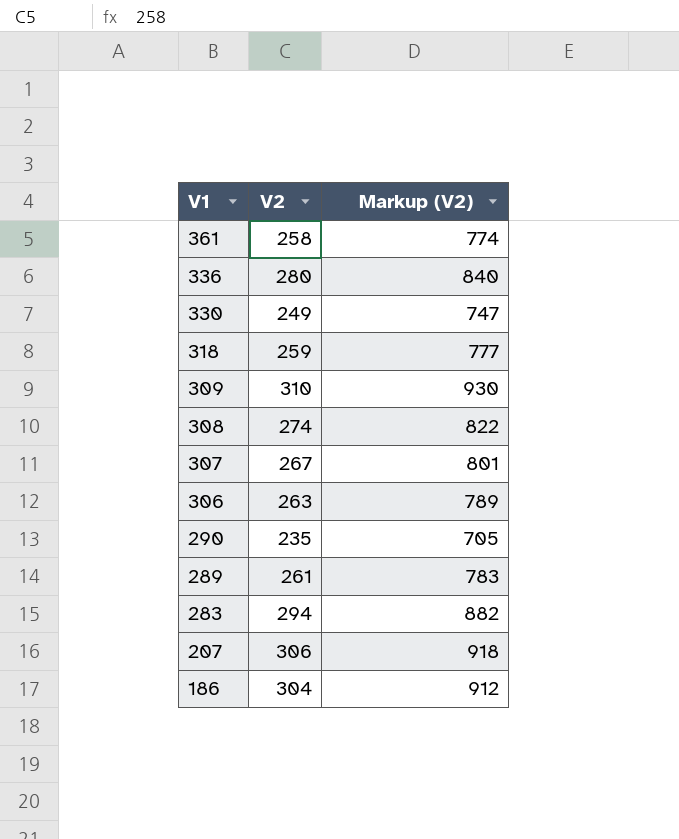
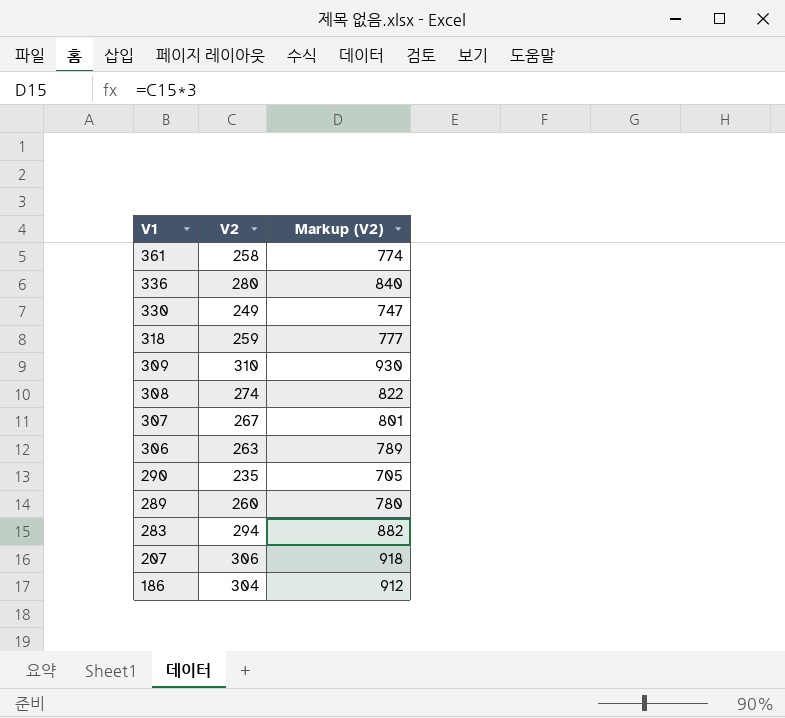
289 | V2: 261 -> 260
289 | Markup (V2): 783 -> 780

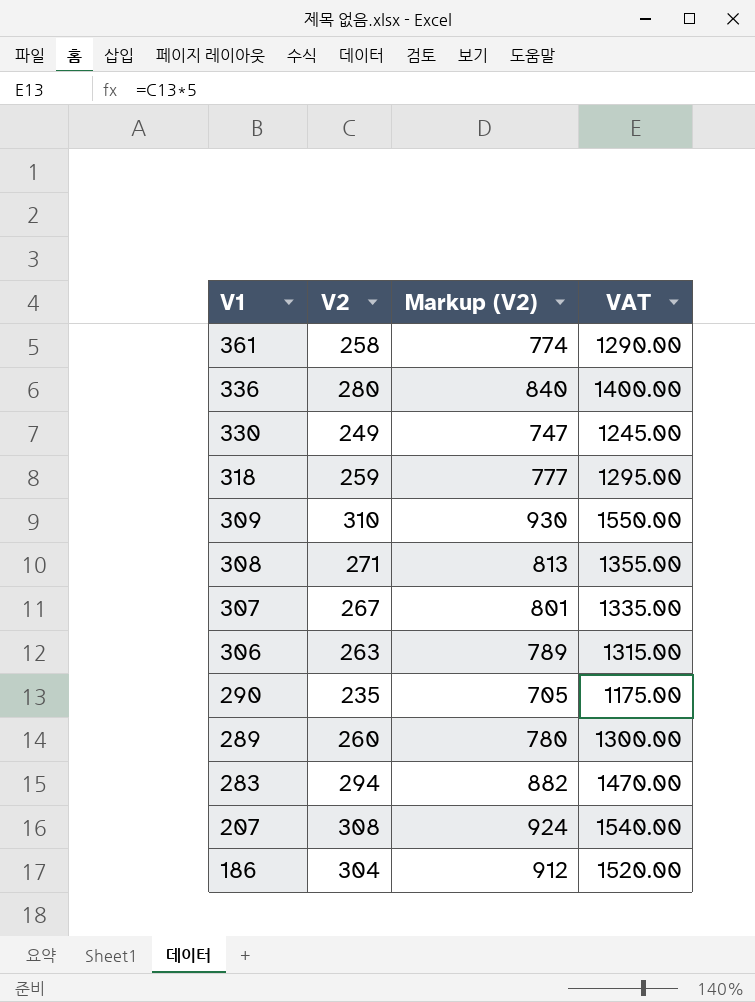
column VAT | formula: none -> [V2] * 5
308 | V2: 274 -> 271
308 | Markup (V2): 822 -> 813
207 | V2: 306 -> 308
207 | Markup (V2): 918 -> 924

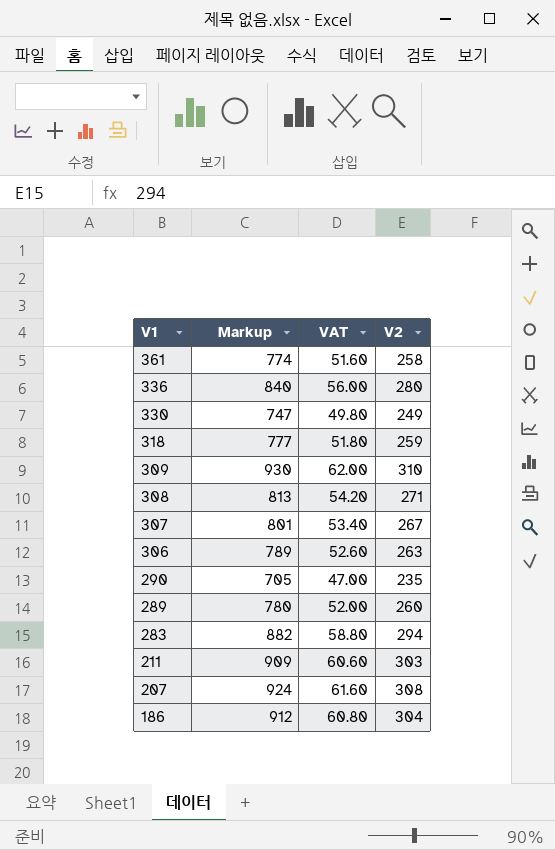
column name: Markup (V2) -> Markup
column VAT | formula: [V2] * 5 -> [V2] * 0.2
column V2 | position: 2 -> 4
row 211: none -> 909 | 60.60 | 303

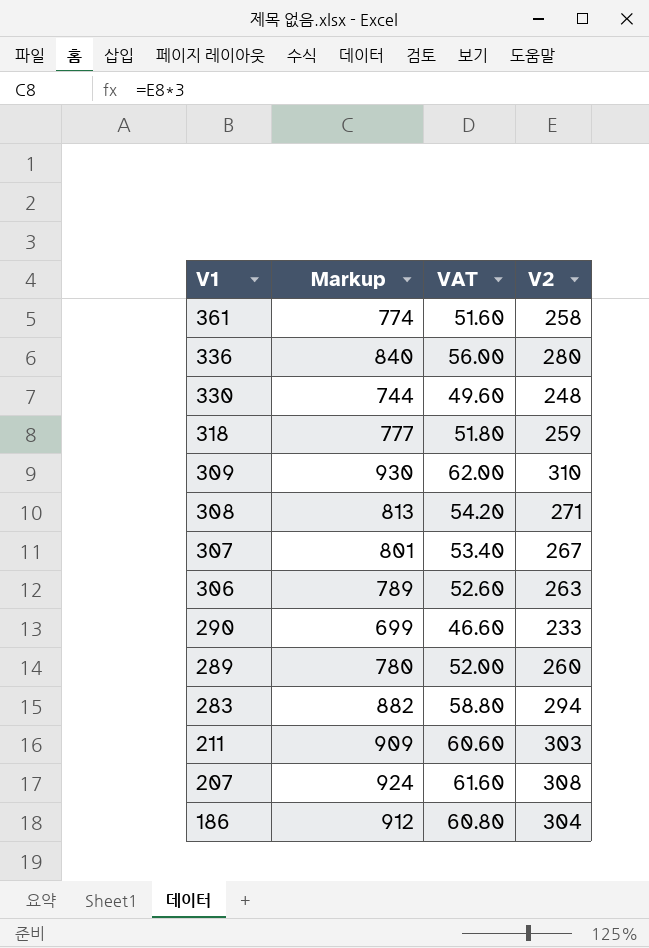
330 | Markup: 747 -> 744
330 | VAT: 49.80 -> 49.60
330 | V2: 249 -> 248
290 | Markup: 705 -> 699
290 | VAT: 47.00 -> 46.60
290 | V2: 235 -> 233

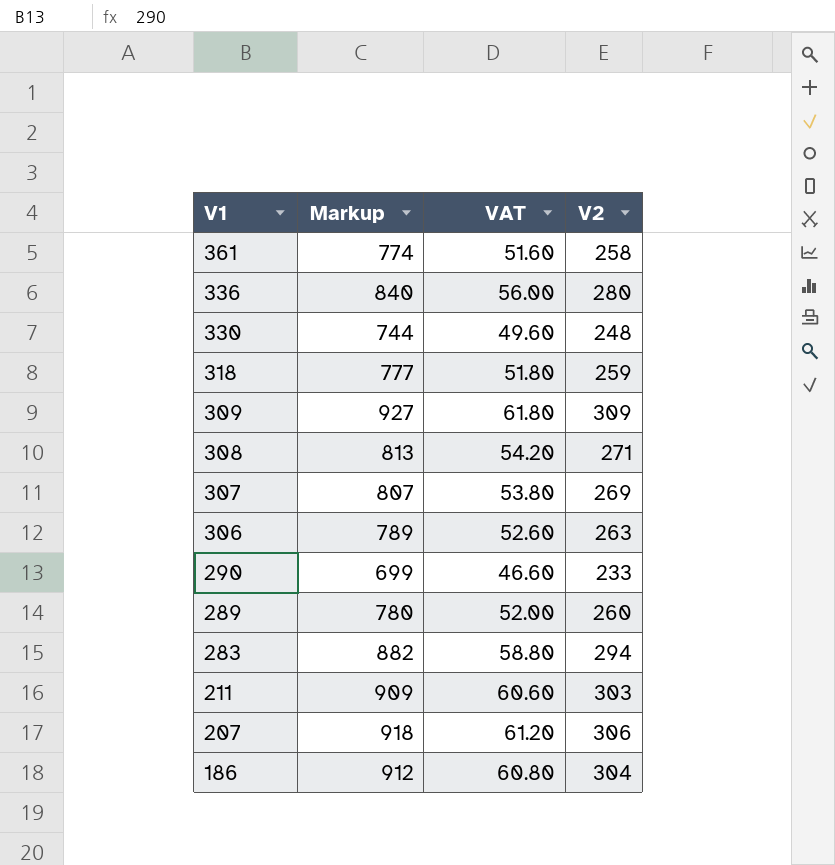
309 | Markup: 930 -> 927
309 | VAT: 62.00 -> 61.80
309 | V2: 310 -> 309
307 | Markup: 801 -> 807
307 | VAT: 53.40 -> 53.80
307 | V2: 267 -> 269
207 | Markup: 924 -> 918
207 | VAT: 61.60 -> 61.20
207 | V2: 308 -> 306

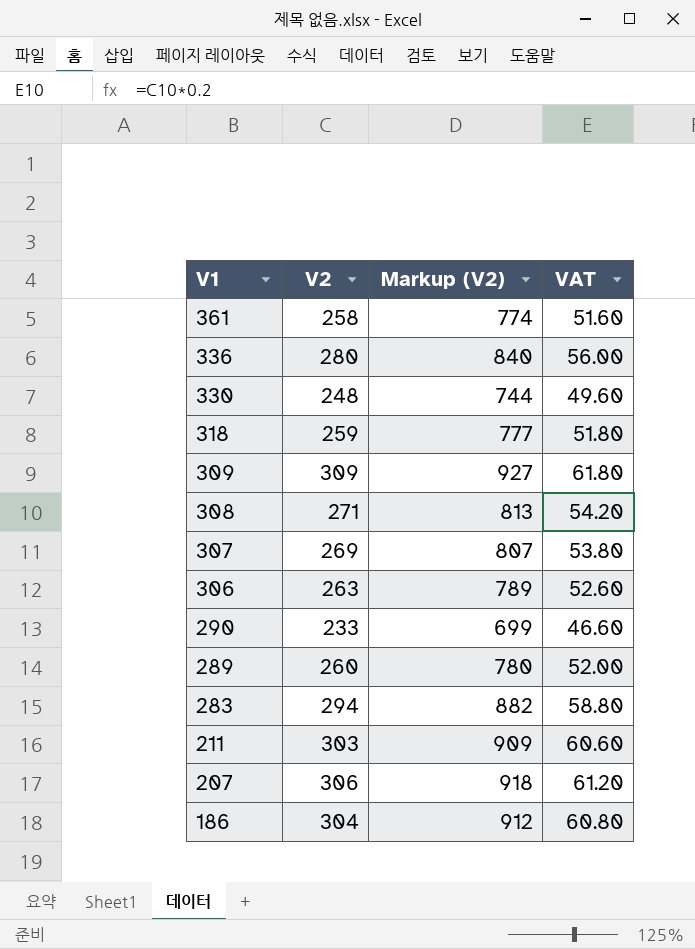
column V2 | position: 4 -> 2
column name: Markup -> Markup (V2)

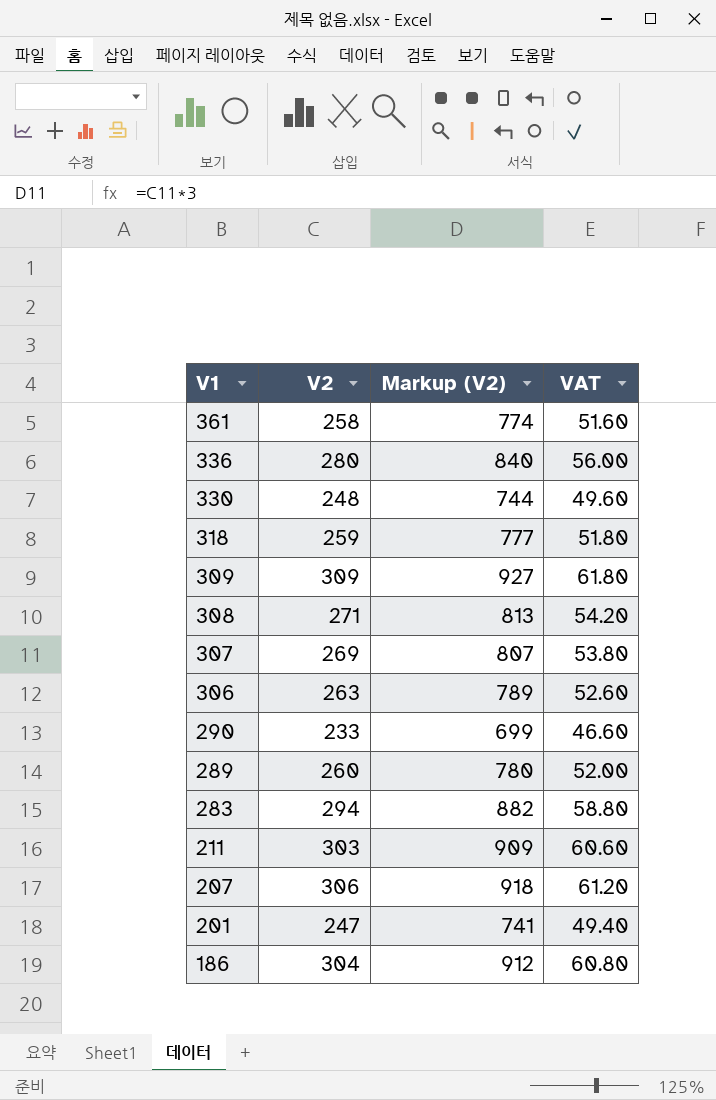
row 201: none -> 247 | 741 | 49.40

